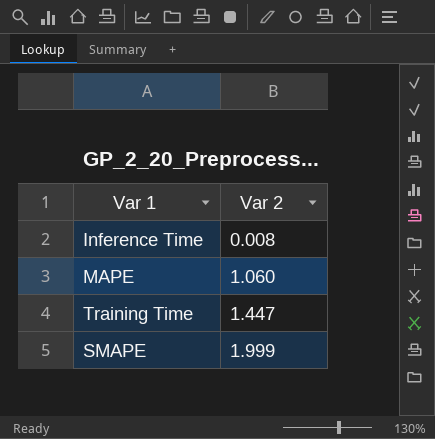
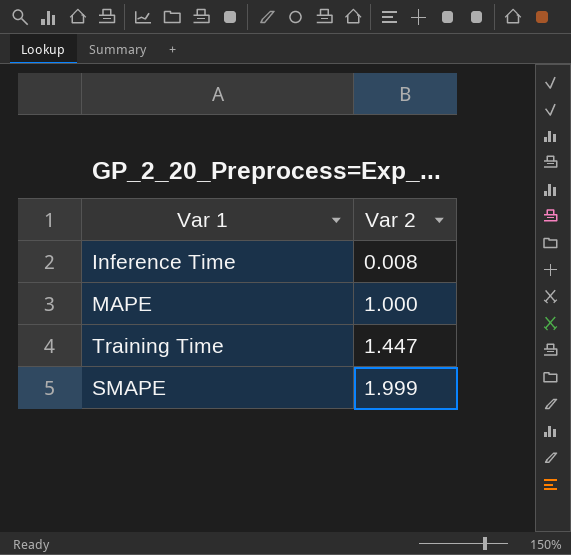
MAPE | Var 2: 1.060 -> 1.000

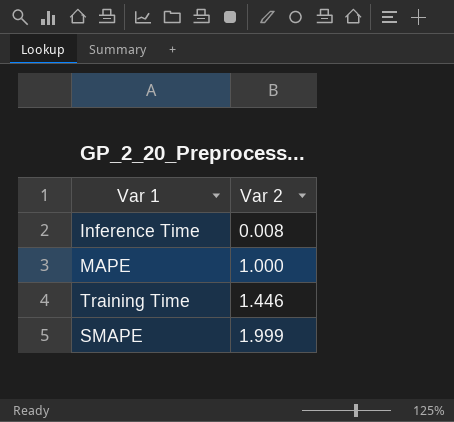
Training Time | Var 2: 1.447 -> 1.446

